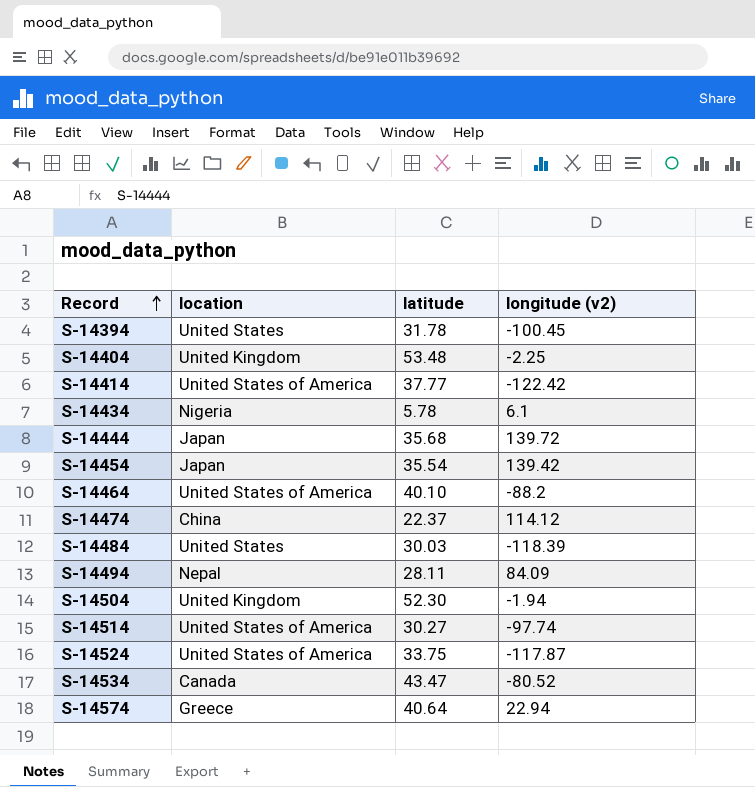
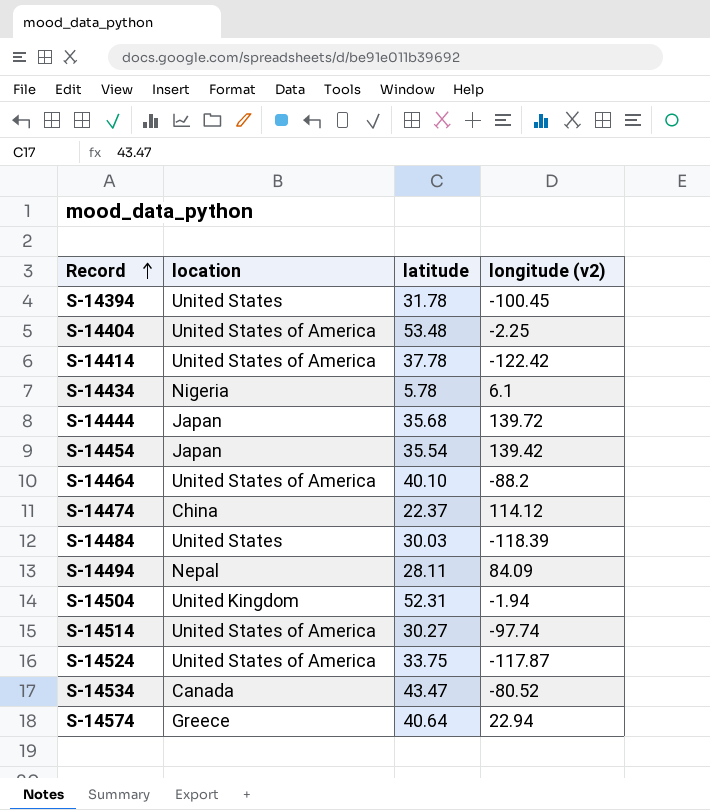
S-14404 | location: United Kingdom -> United States of America
S-14414 | latitude: 37.77 -> 37.78
S-14504 | latitude: 52.30 -> 52.31

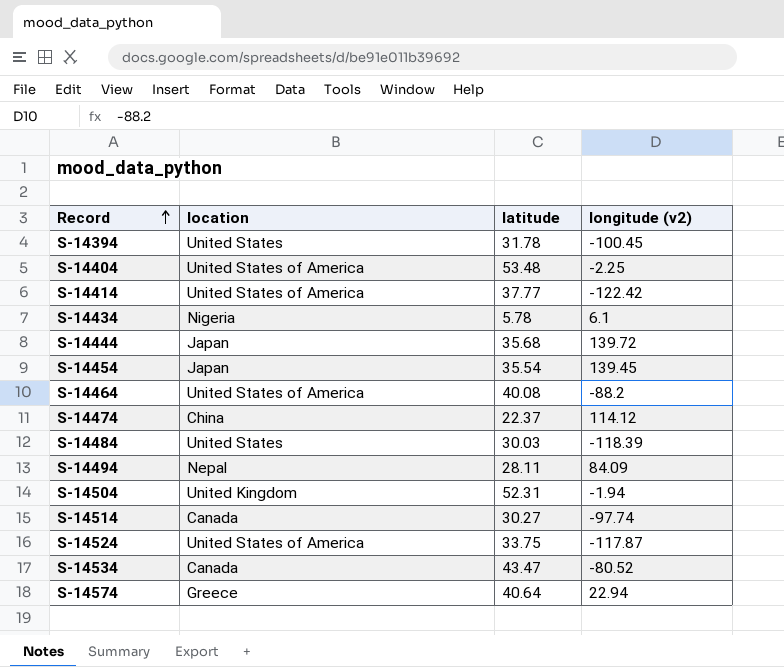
S-14414 | latitude: 37.78 -> 37.77
S-14454 | longitude (v2): 139.42 -> 139.45
S-14464 | latitude: 40.10 -> 40.08
S-14514 | location: United States of America -> Canada

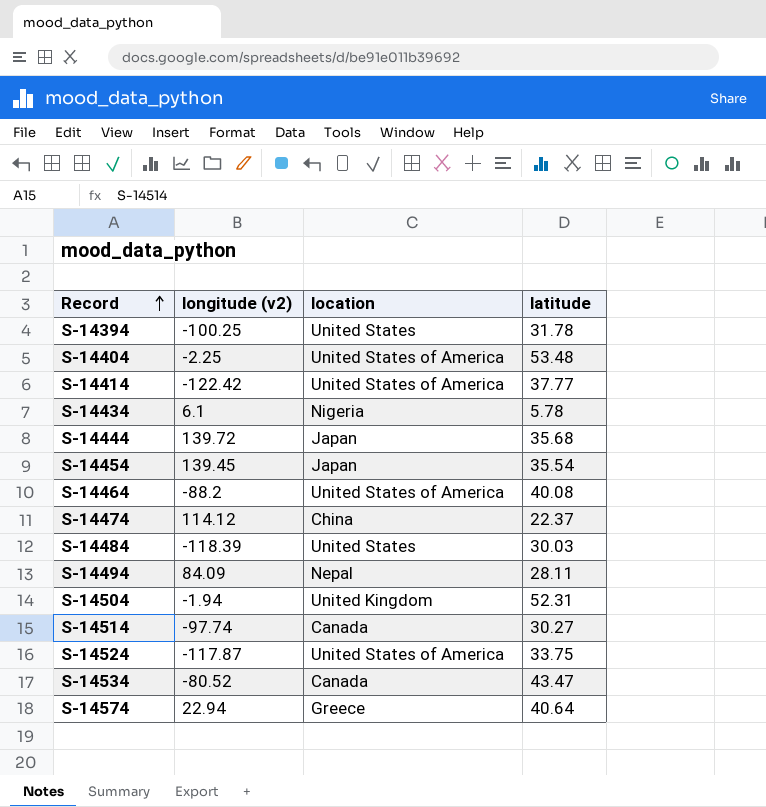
column longitude (v2) | position: 4 -> 2
S-14394 | longitude (v2): -100.45 -> -100.25

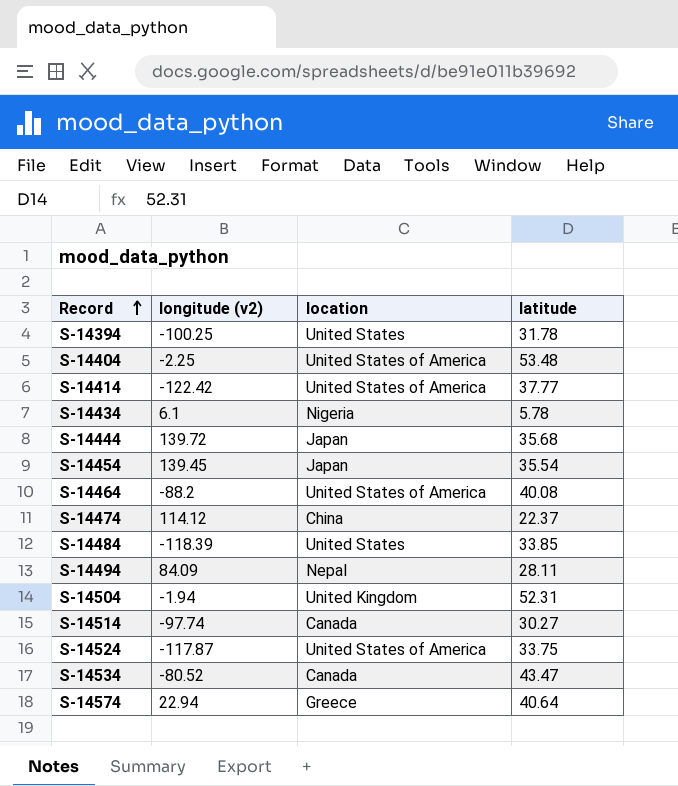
S-14484 | latitude: 30.03 -> 33.85

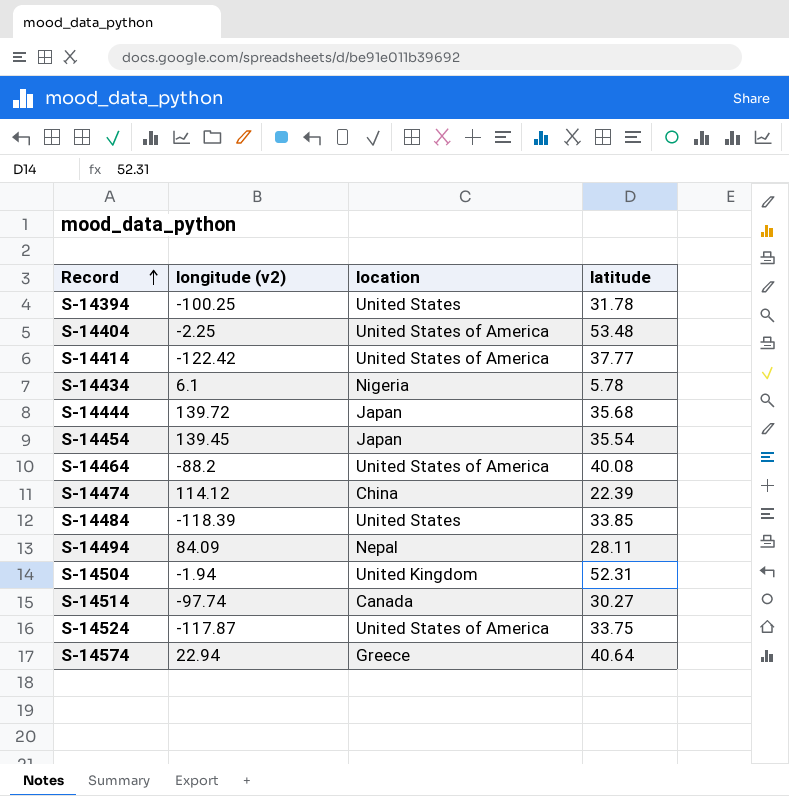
row S-14534: -80.52 | Canada | 43.47 -> none
S-14474 | latitude: 22.37 -> 22.39

